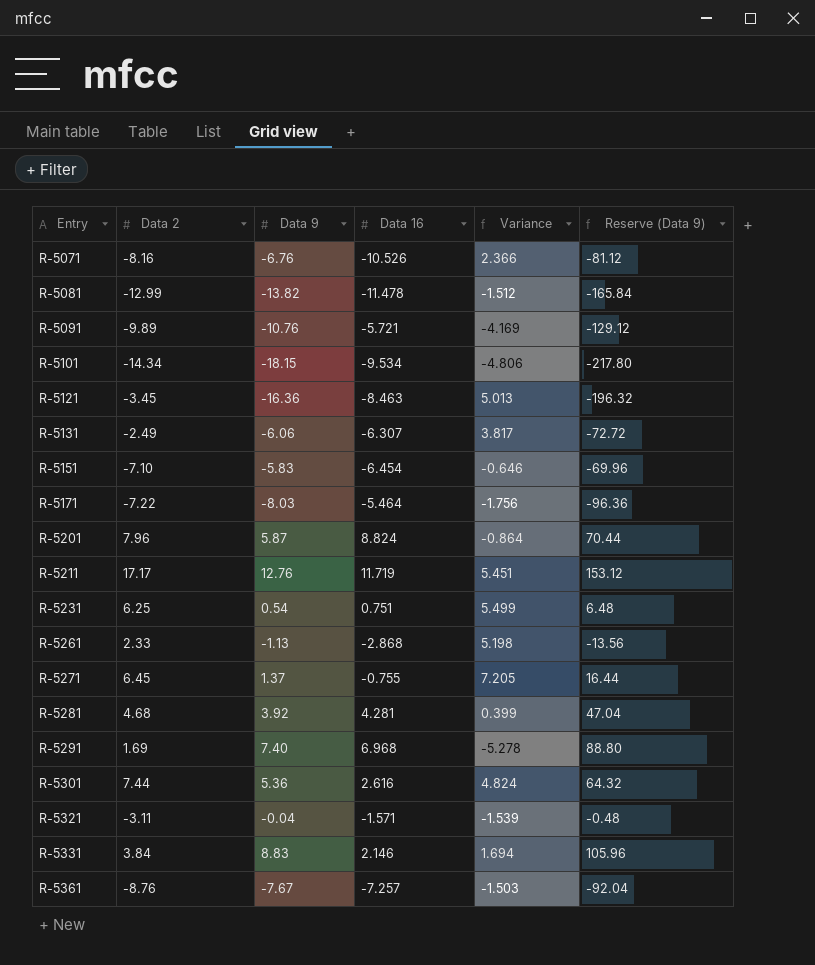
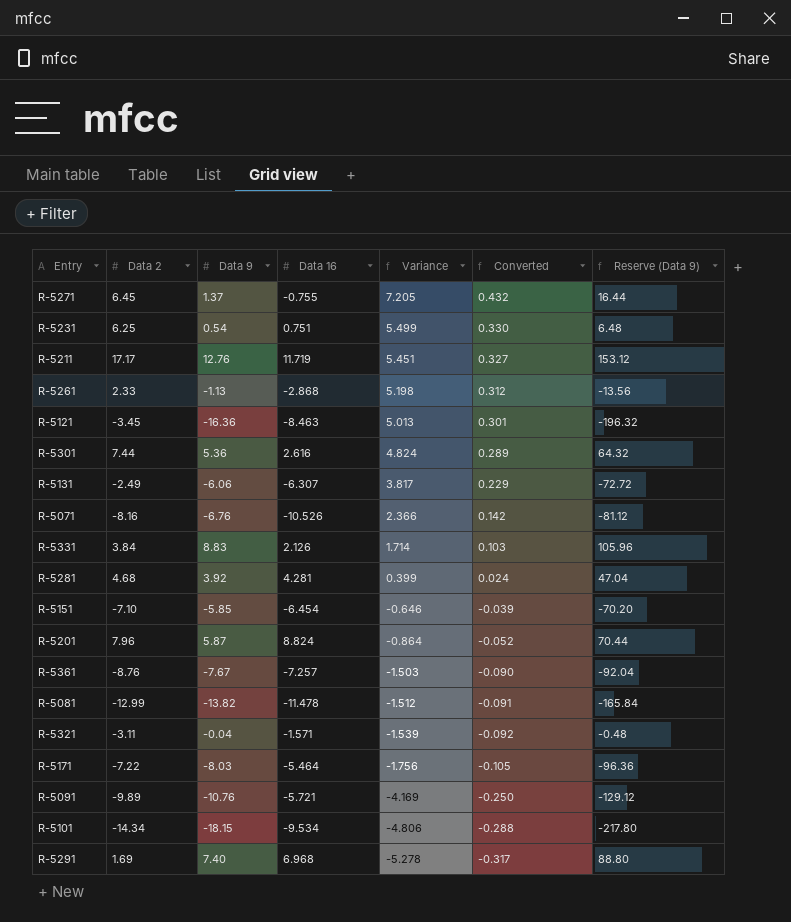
row order: Entry ascending -> Variance descending
column Converted | formula: none -> [Variance] * 0.06
R-5331 | Data 16: 2.146 -> 2.126
R-5331 | Variance: 1.694 -> 1.714
R-5151 | Data 9: -5.83 -> -5.85
R-5151 | Reserve (Data 9): -69.96 -> -70.20

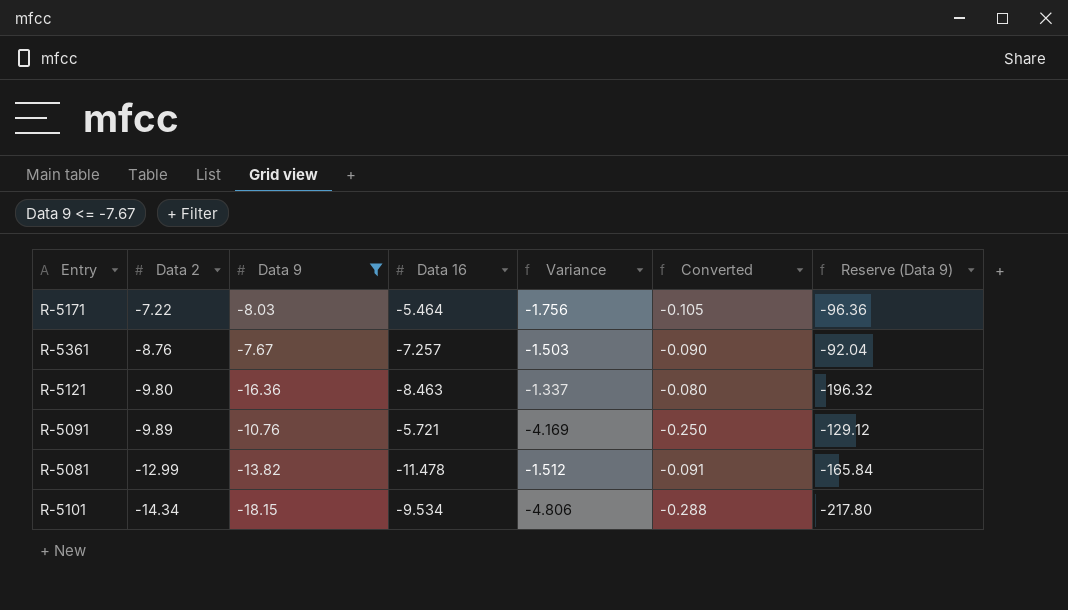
filter: none -> Data 9 <= -7.67
row order: Variance descending -> Data 2 descending
R-5121 | Data 2: -3.45 -> -9.80
R-5121 | Variance: 5.013 -> -1.337
R-5121 | Converted: 0.301 -> -0.080

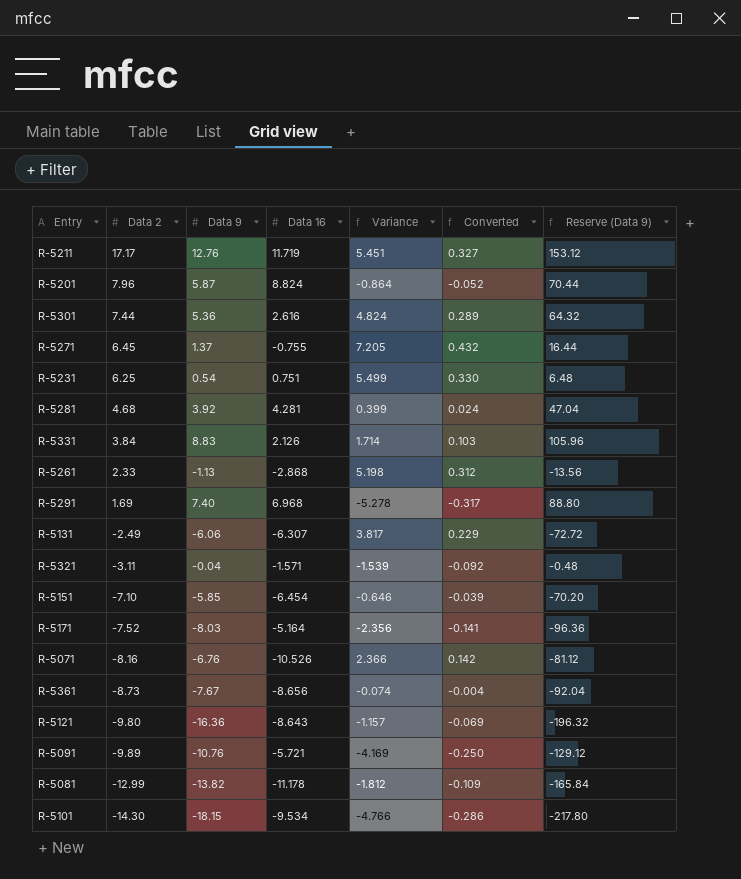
filter: Data 9 <= -7.67 -> none
R-5171 | Data 2: -7.22 -> -7.52
R-5171 | Data 16: -5.464 -> -5.164
R-5171 | Variance: -1.756 -> -2.356
R-5171 | Converted: -0.105 -> -0.141
R-5361 | Data 2: -8.76 -> -8.73
R-5361 | Data 16: -7.257 -> -8.656
R-5361 | Variance: -1.503 -> -0.074
R-5361 | Converted: -0.090 -> -0.004
R-5121 | Data 16: -8.463 -> -8.643
R-5121 | Variance: -1.337 -> -1.157
R-5121 | Converted: -0.080 -> -0.069
R-5081 | Data 16: -11.478 -> -11.178
R-5081 | Variance: -1.512 -> -1.812
R-5081 | Converted: -0.091 -> -0.109
R-5101 | Data 2: -14.34 -> -14.30
R-5101 | Variance: -4.806 -> -4.766
R-5101 | Converted: -0.288 -> -0.286

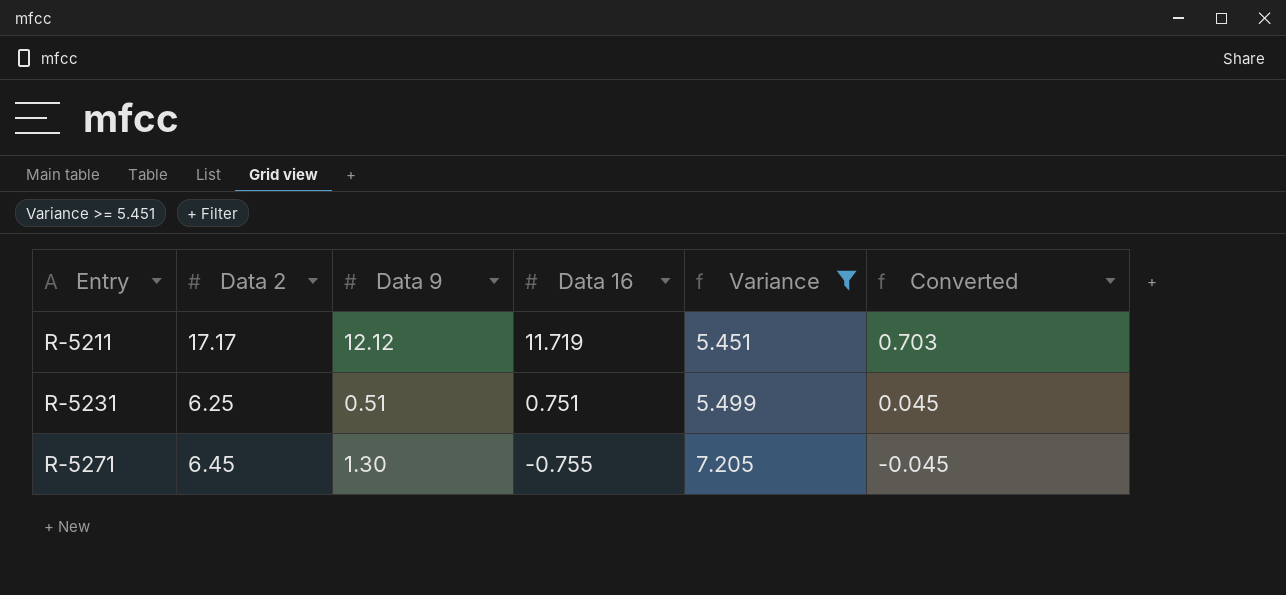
filter: none -> Variance >= 5.451
row order: Data 2 descending -> Entry ascending
column Reserve (Data 9) | formula: [Data 9] * 12 -> none
column Converted | formula: [Variance] * 0.06 -> [Data 16] * 0.06
R-5211 | Data 9: 12.76 -> 12.12
R-5231 | Data 9: 0.54 -> 0.51
R-5271 | Data 9: 1.37 -> 1.30

